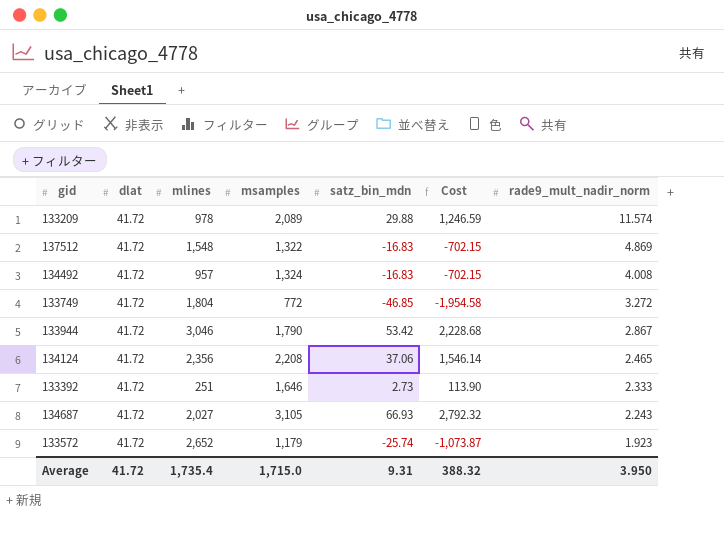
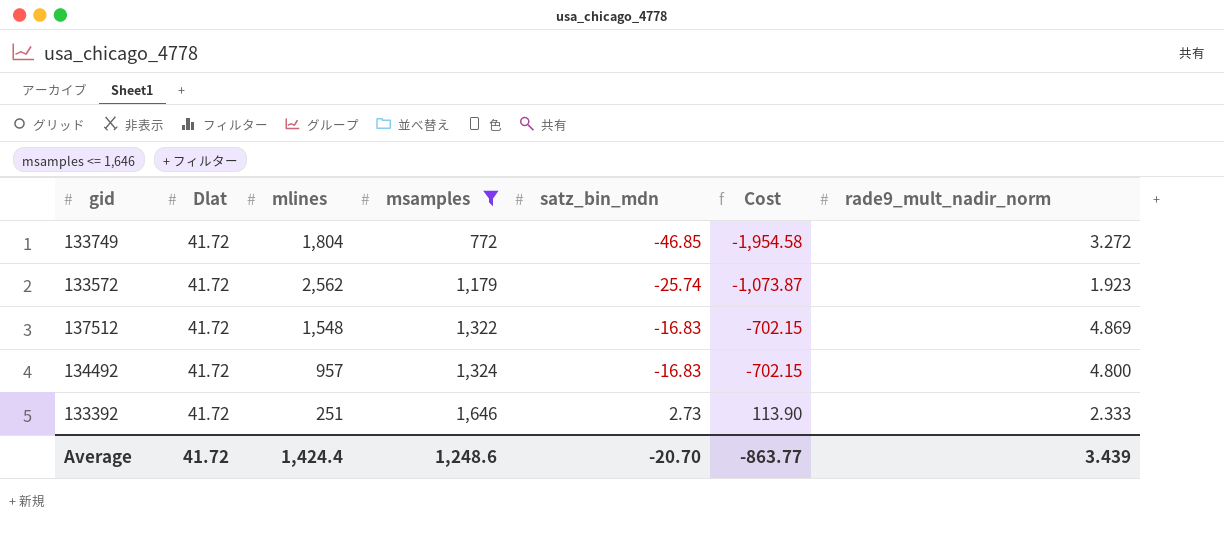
filter: none -> msamples <= 1,646
row order: rade9_mult_nadir_norm descending -> msamples ascending
column name: dlat -> Dlat
133572 | mlines: 2,652 -> 2,562
134492 | rade9_mult_nadir_norm: 4.008 -> 4.800
Average | mlines: 1,735.4 -> 1,424.4
Average | msamples: 1,715.0 -> 1,248.6
Average | satz_bin_mdn: 9.31 -> -20.70
Average | Cost: 388.32 -> -863.77
Average | rade9_mult_nadir_norm: 3.950 -> 3.439

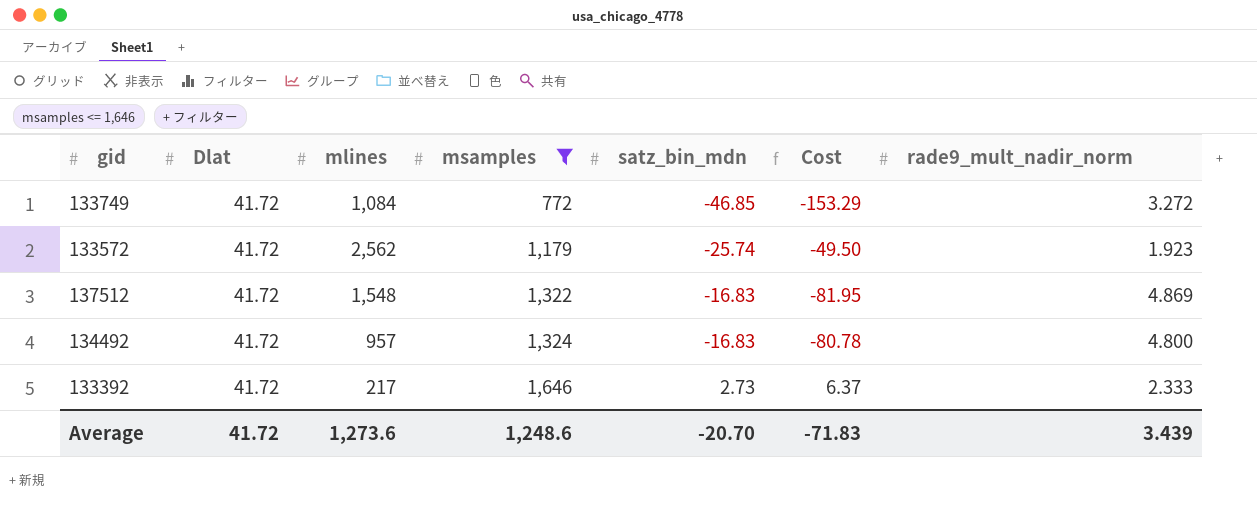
column Cost | formula: [Dlat] * [satz_bin_mdn] -> [satz_bin_mdn] * [rade9_mult_nadir_norm]
133749 | mlines: 1,804 -> 1,084
133392 | mlines: 251 -> 217
Average | mlines: 1,424.4 -> 1,273.6
Average | Cost: -863.77 -> -71.83

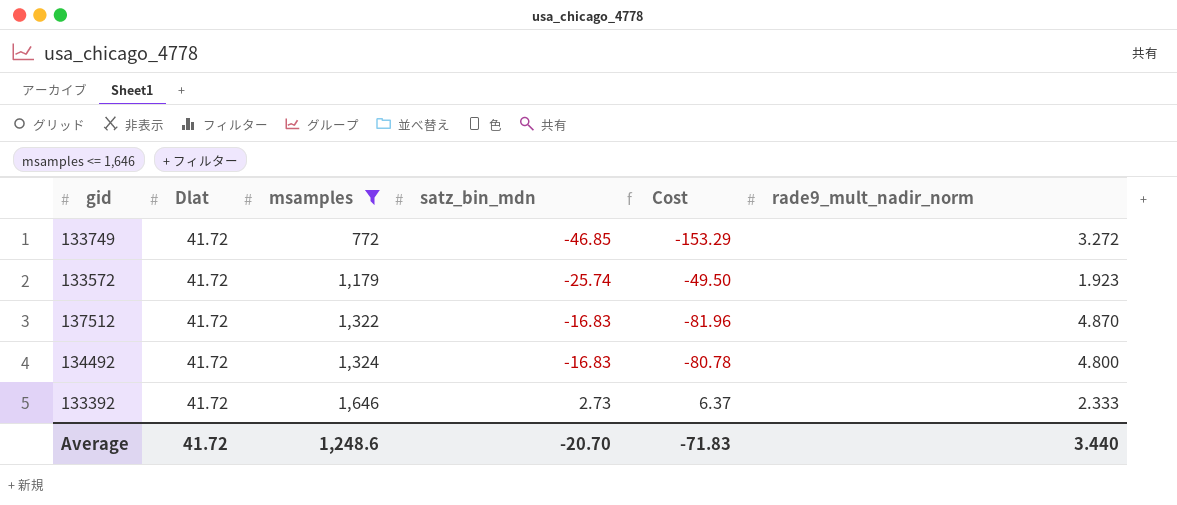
column mlines | position: 3 -> none
137512 | Cost: -81.95 -> -81.96
137512 | rade9_mult_nadir_norm: 4.869 -> 4.870
Average | rade9_mult_nadir_norm: 3.439 -> 3.440

